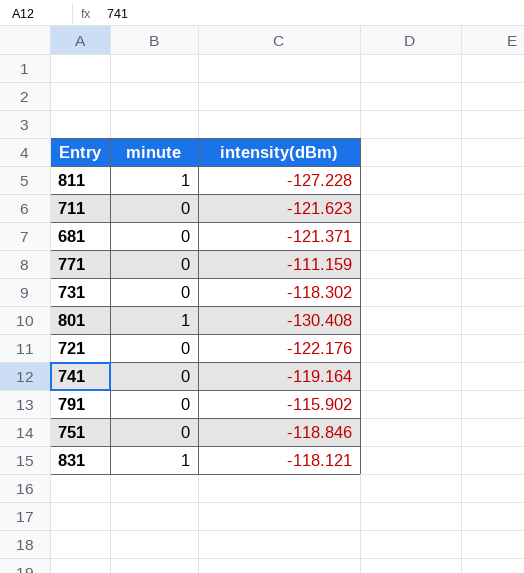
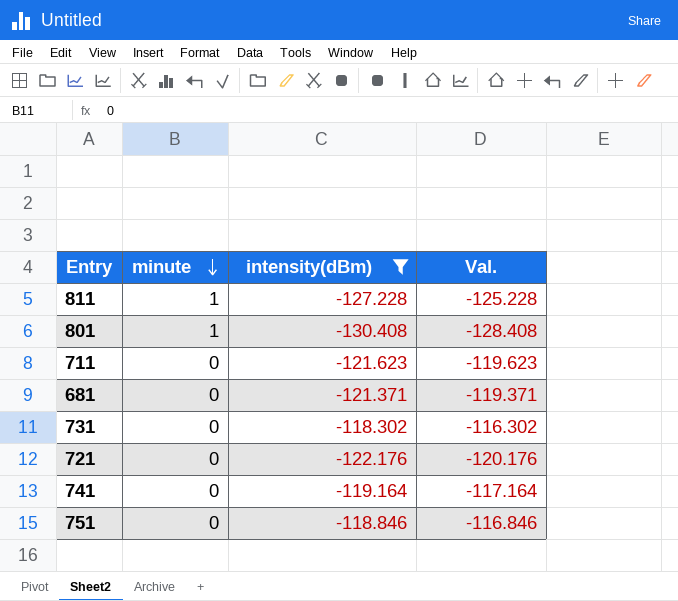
filter: none -> intensity(dBm) <= -118.302
row order: none -> minute descending
column Val. | formula: none -> [intensity(dBm)] + 2

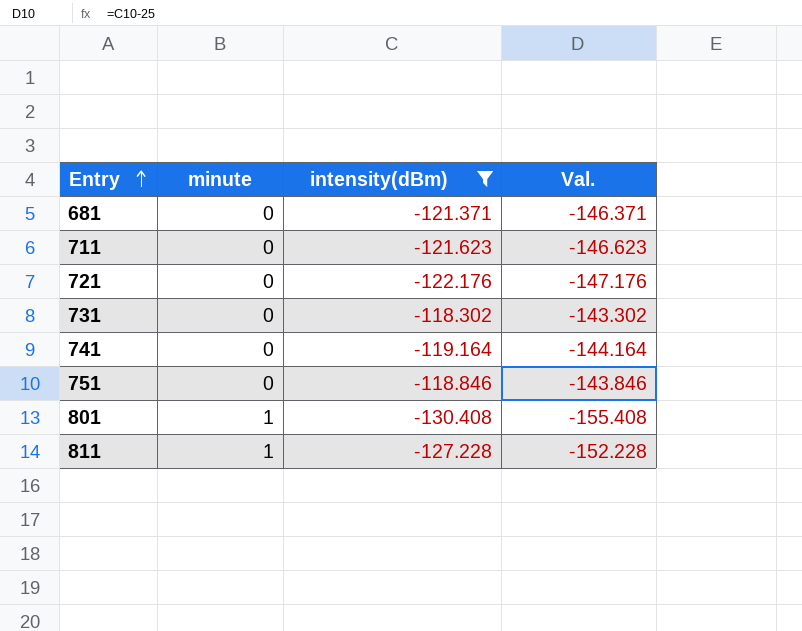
row order: minute descending -> Entry ascending
column Val. | formula: [intensity(dBm)] + 2 -> [intensity(dBm)] - 25

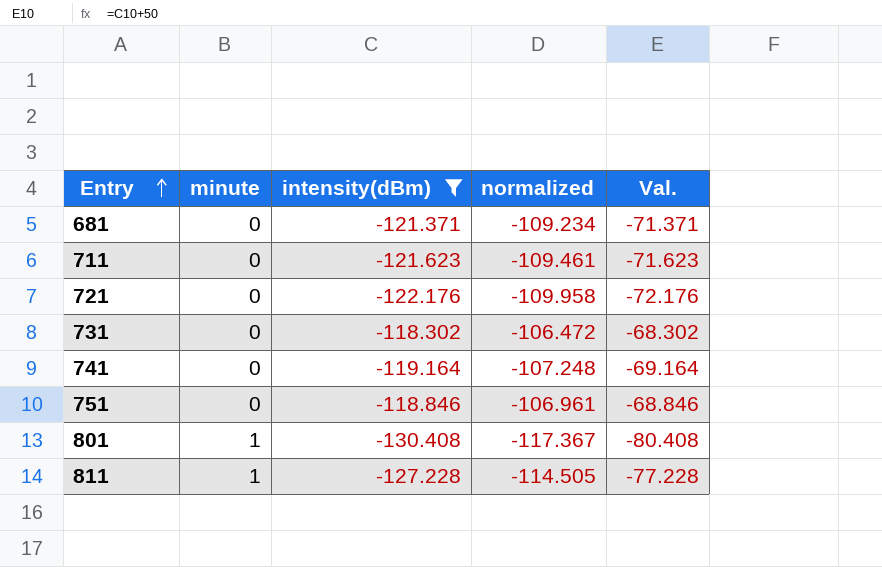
column normalized | formula: none -> [intensity(dBm)] * 0.9
column Val. | formula: [intensity(dBm)] - 25 -> [intensity(dBm)] + 50

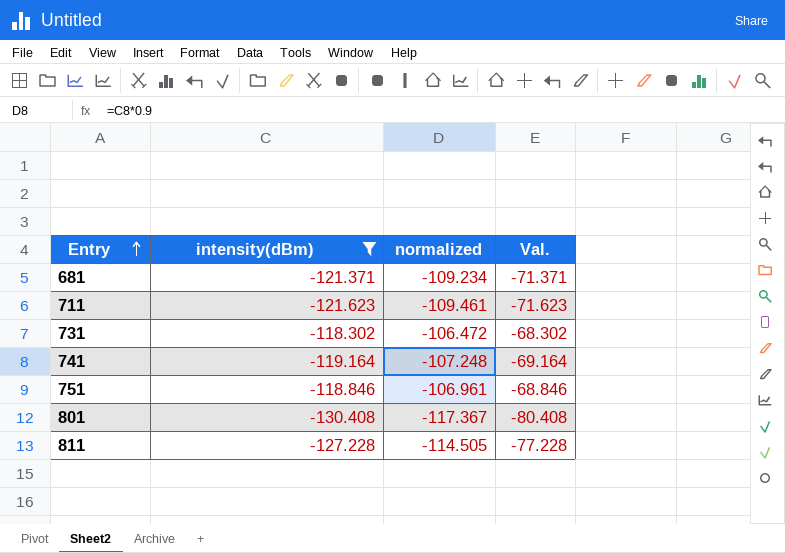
column minute | position: 2 -> none
row 721: 0 | -122.176 | -109.958 | -72.176 -> none

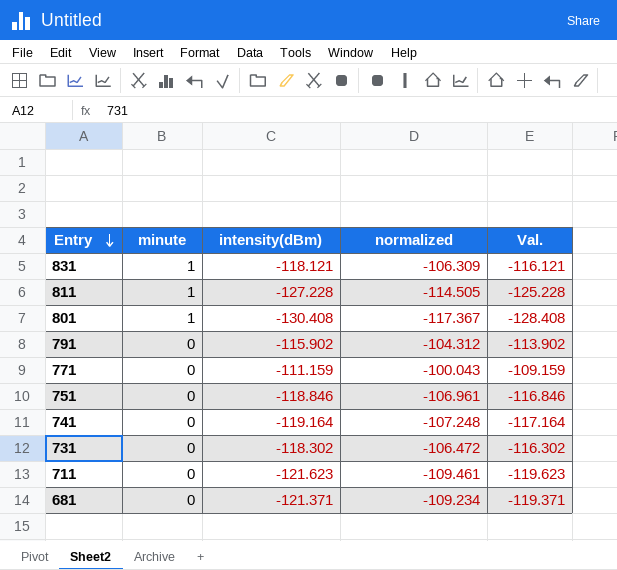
filter: intensity(dBm) <= -118.302 -> none
row order: Entry ascending -> Entry descending
column minute | position: none -> 2
column Val. | formula: [intensity(dBm)] + 50 -> [intensity(dBm)] + 2

